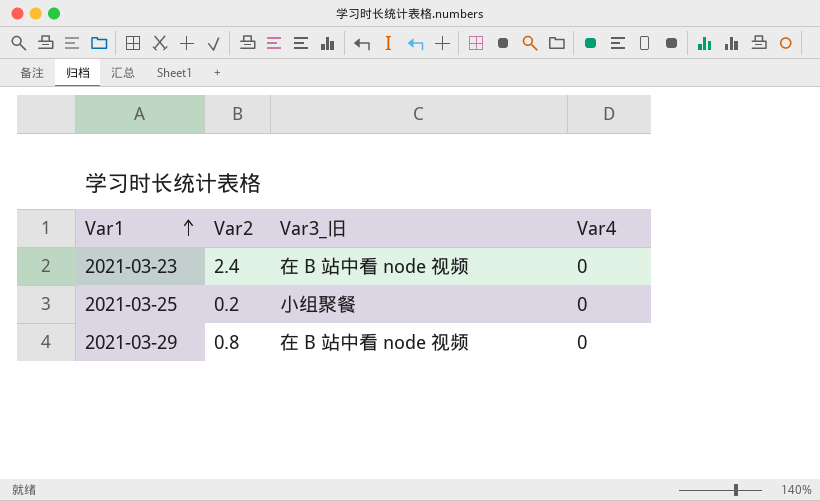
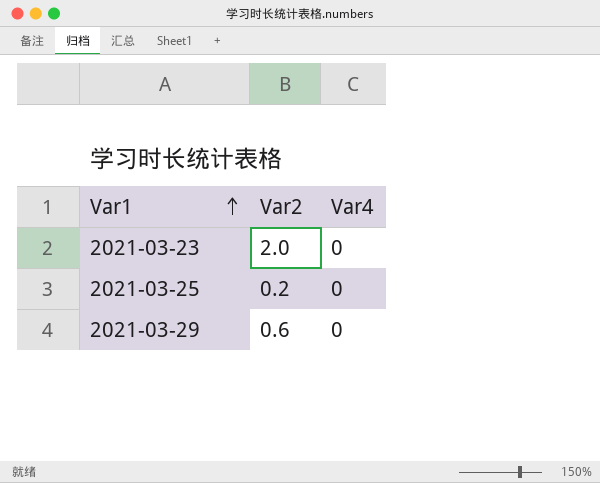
column Var3_旧 | position: 3 -> none
2021-03-23 | Var2: 2.4 -> 2.0
2021-03-29 | Var2: 0.8 -> 0.6

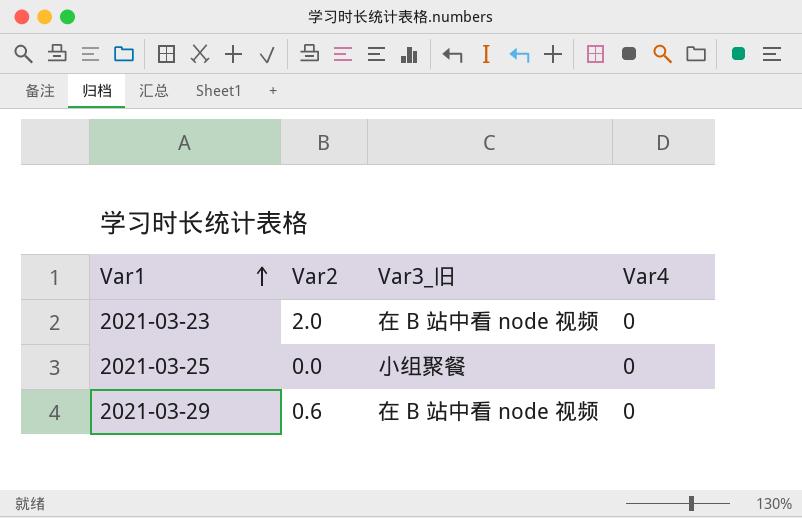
column Var3_旧 | position: none -> 3
2021-03-25 | Var2: 0.2 -> 0.0

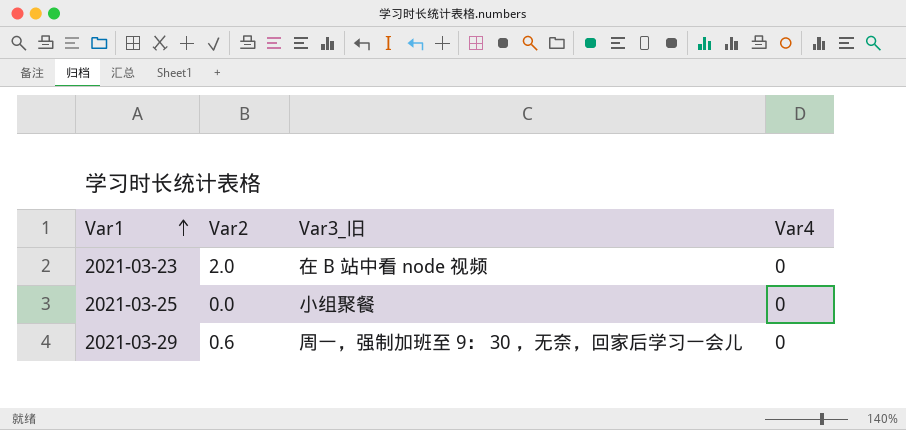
2021-03-29 | Var3_旧: 在 B 站中看 node 视频 -> 周一，强制加班至 9： 30 ，无奈，回家后学习一会儿

